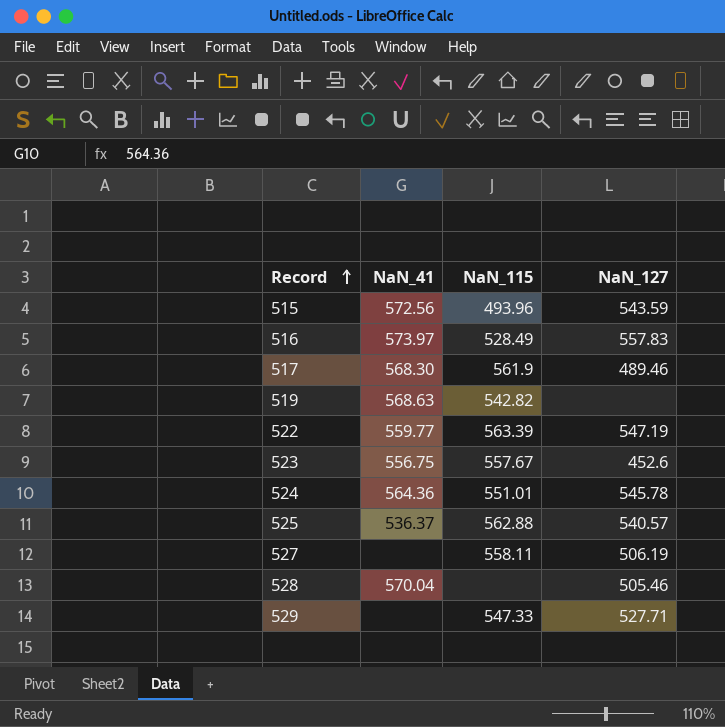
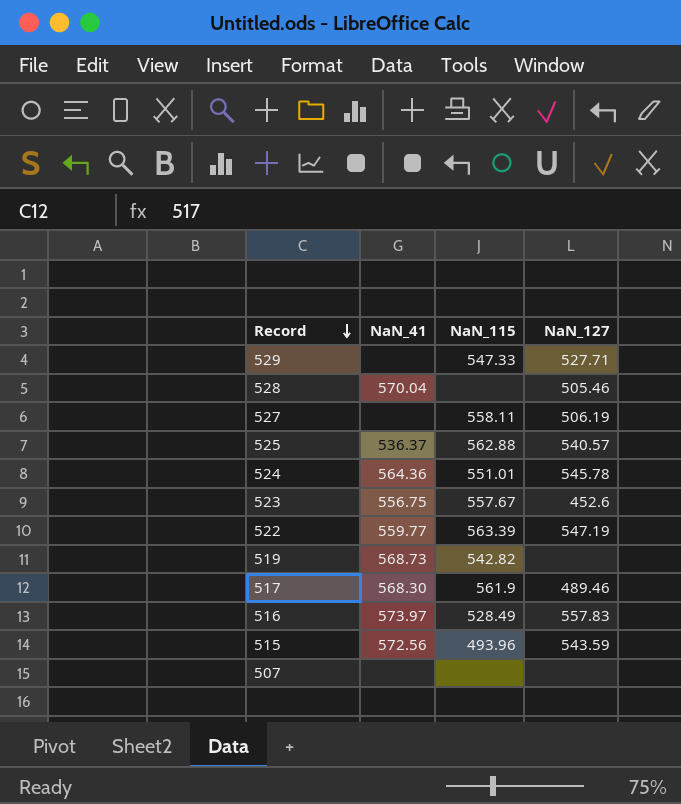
row order: Record ascending -> Record descending
519 | NaN_41: 568.63 -> 568.73
row 507: none -> none | none | none

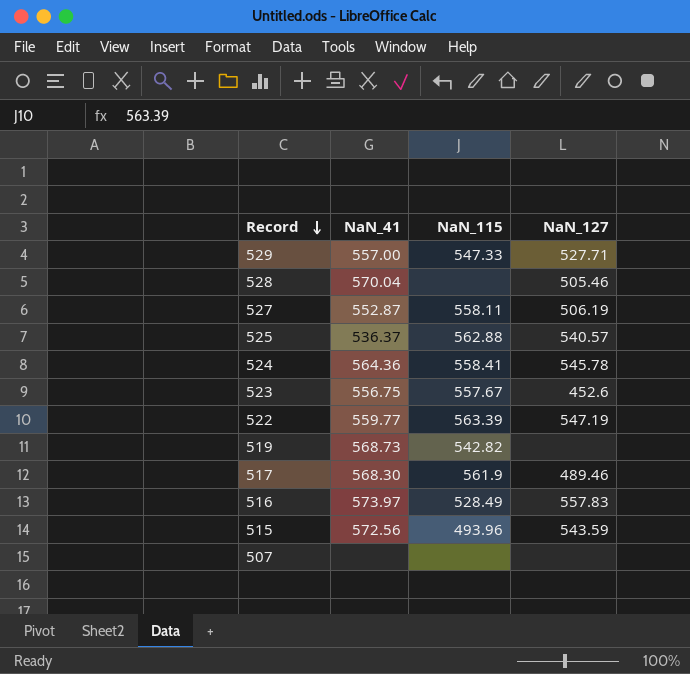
529 | NaN_41: none -> 557.00
527 | NaN_41: none -> 552.87
524 | NaN_115: 551.01 -> 558.41

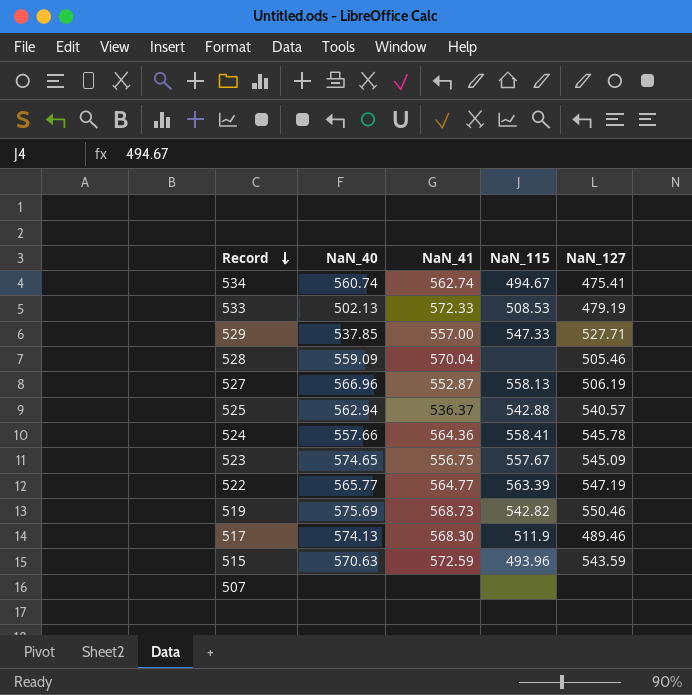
column NaN_40 | position: none -> 2
row 516: 573.97 | 528.49 | 557.83 -> none
row 534: none -> 560.74 | 562.74 | 494.67 | 475.41
row 533: none -> 502.13 | 572.33 | 508.53 | 479.19
527 | NaN_115: 558.11 -> 558.13
525 | NaN_115: 562.88 -> 542.88
523 | NaN_127: 452.6 -> 545.09
522 | NaN_41: 559.77 -> 564.77
519 | NaN_127: none -> 550.46
517 | NaN_115: 561.9 -> 511.9
515 | NaN_41: 572.56 -> 572.59

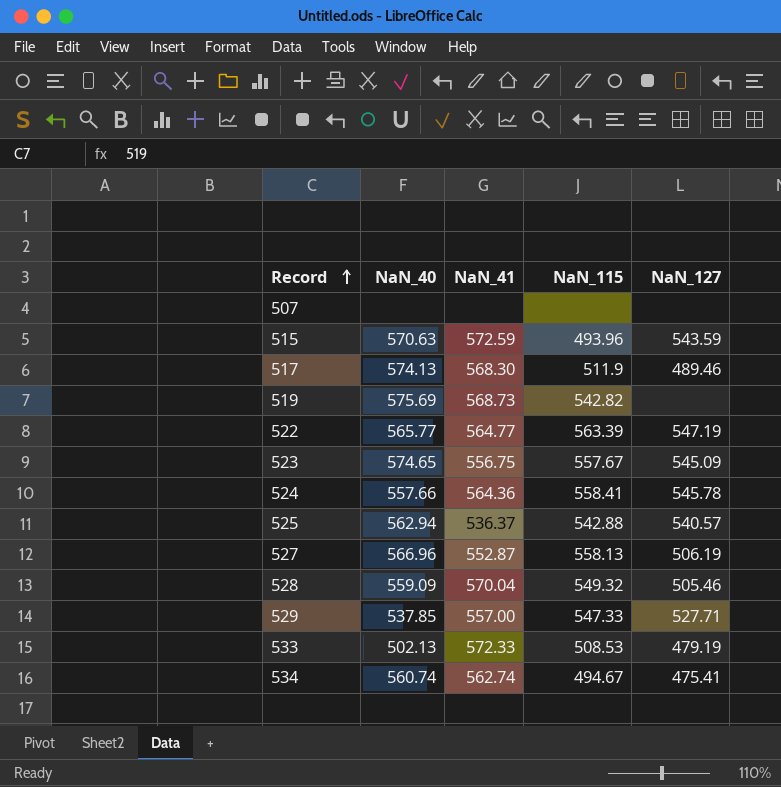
row order: Record descending -> Record ascending
519 | NaN_127: 550.46 -> none
528 | NaN_115: none -> 549.32

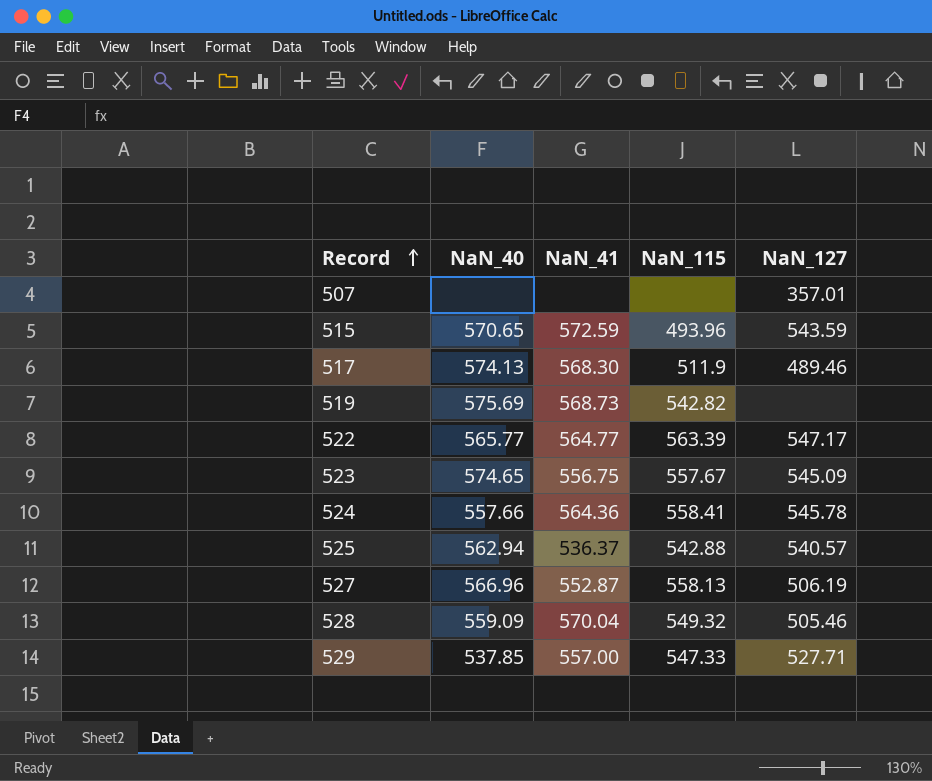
row 533: 502.13 | 572.33 | 508.53 | 479.19 -> none
row 534: 560.74 | 562.74 | 494.67 | 475.41 -> none
507 | NaN_127: none -> 357.01
515 | NaN_40: 570.63 -> 570.65
522 | NaN_127: 547.19 -> 547.17

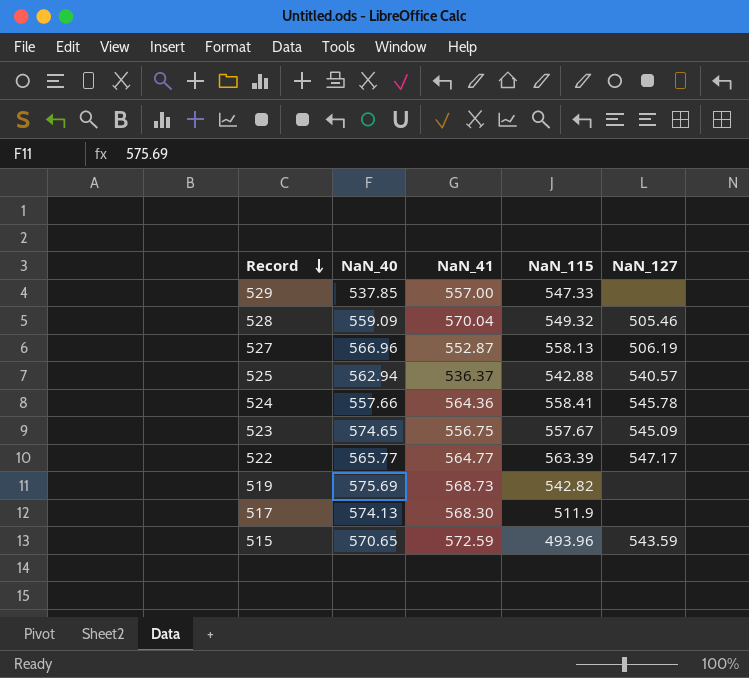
row order: Record ascending -> Record descending
row 507: none | none | none | 357.01 -> none
529 | NaN_127: 527.71 -> none
517 | NaN_127: 489.46 -> none

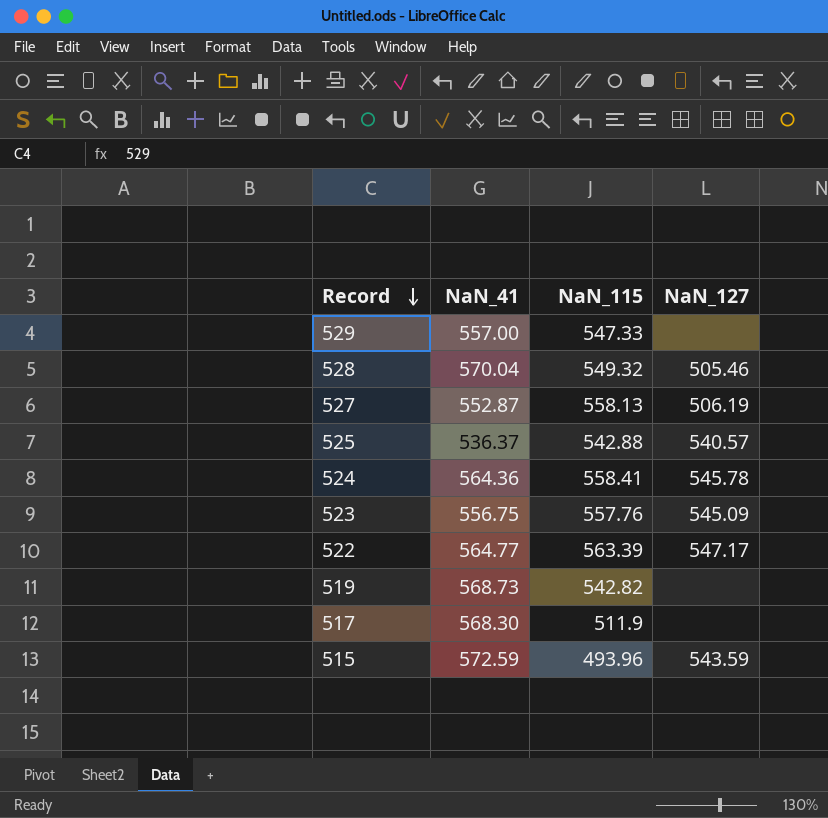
column NaN_40 | position: 2 -> none
523 | NaN_115: 557.67 -> 557.76

